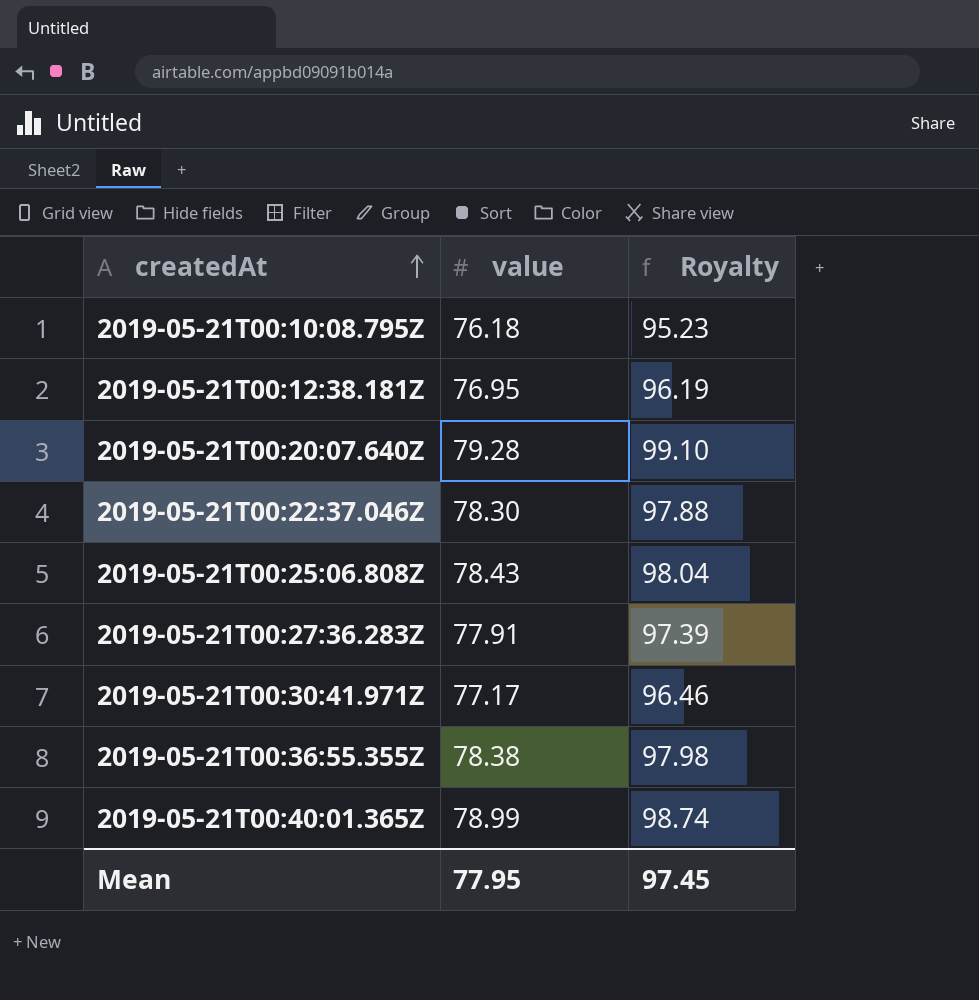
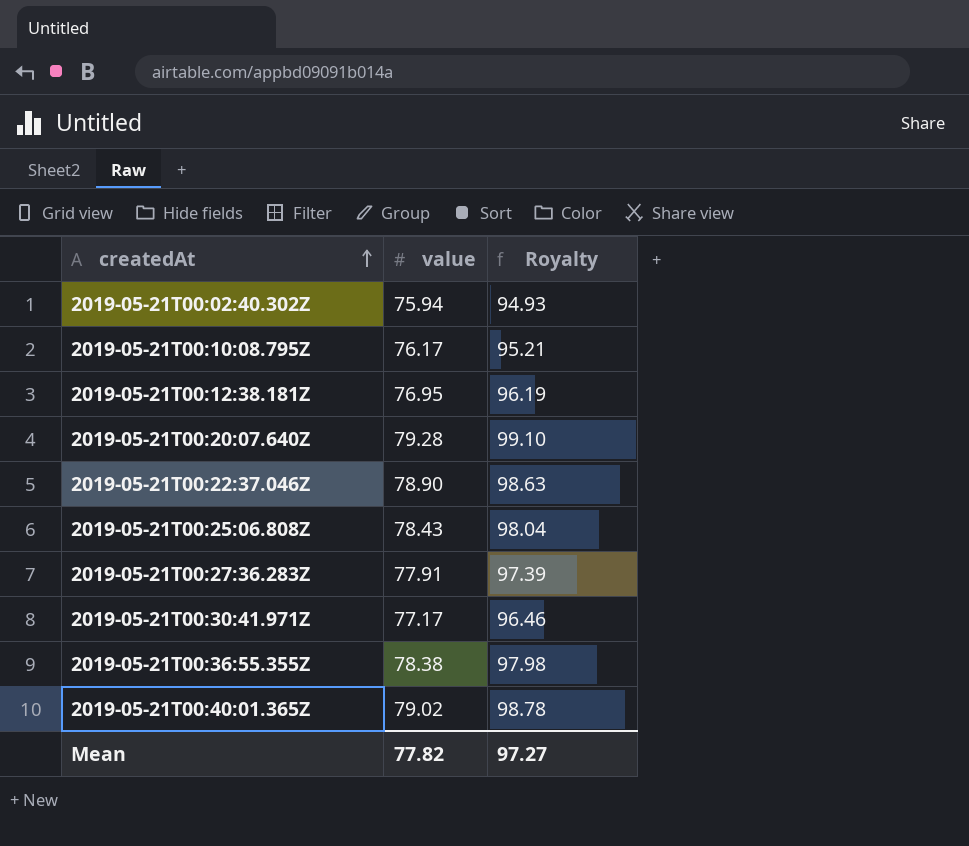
row 2019-05-21T00:02:40.302Z: none -> 75.94 | 94.93
2019-05-21T00:10:08.795Z | value: 76.18 -> 76.17
2019-05-21T00:10:08.795Z | Royalty: 95.23 -> 95.21
2019-05-21T00:22:37.046Z | value: 78.30 -> 78.90
2019-05-21T00:22:37.046Z | Royalty: 97.88 -> 98.63
2019-05-21T00:40:01.365Z | value: 78.99 -> 79.02
2019-05-21T00:40:01.365Z | Royalty: 98.74 -> 98.78
Mean | value: 77.95 -> 77.82
Mean | Royalty: 97.45 -> 97.27

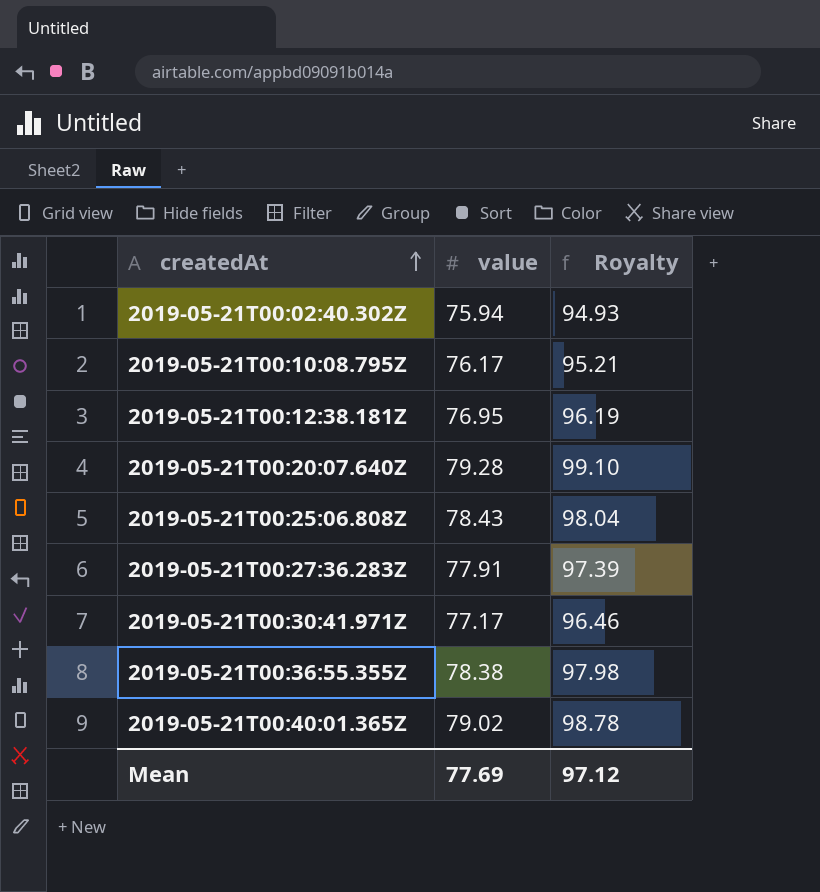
row 2019-05-21T00:22:37.046Z: 78.90 | 98.63 -> none
Mean | value: 77.82 -> 77.69
Mean | Royalty: 97.27 -> 97.12

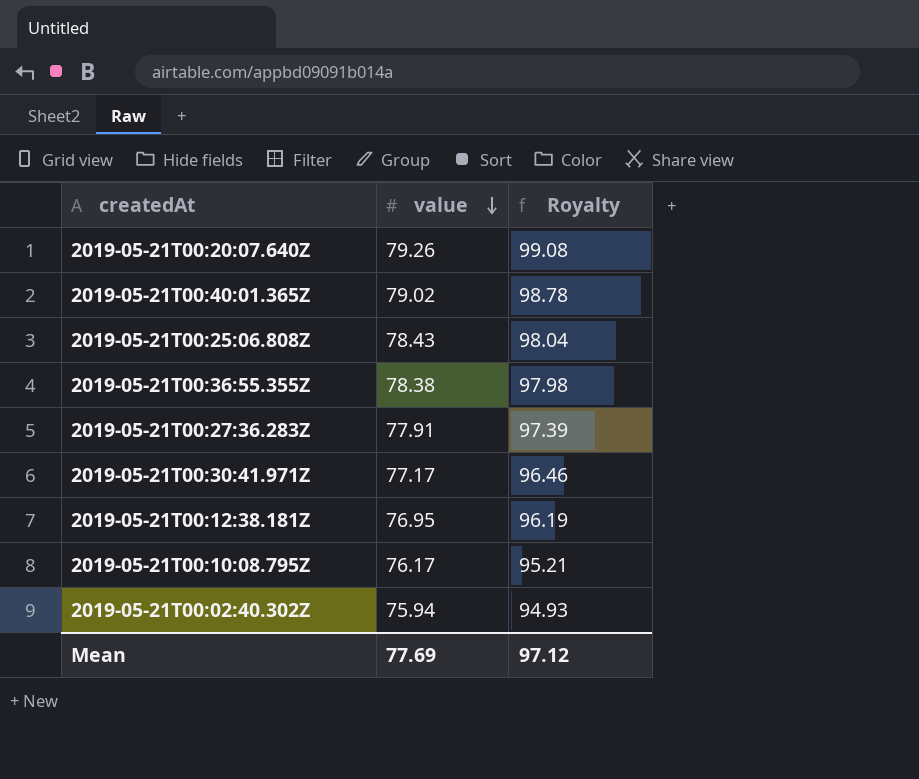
row order: createdAt ascending -> value descending
2019-05-21T00:20:07.640Z | value: 79.28 -> 79.26
2019-05-21T00:20:07.640Z | Royalty: 99.10 -> 99.08

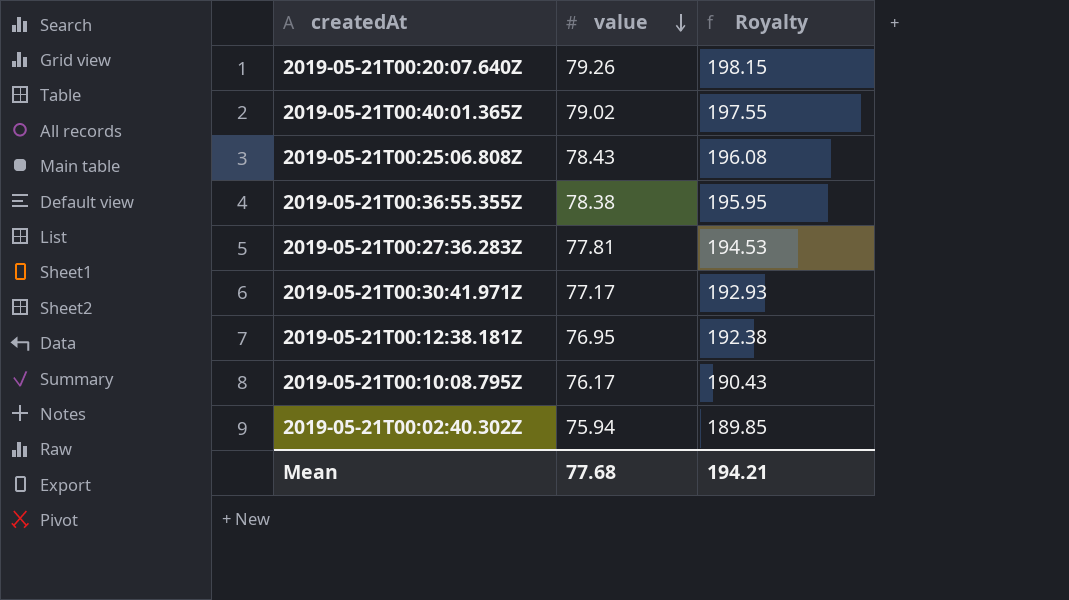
column Royalty | formula: [value] * 1.25 -> [value] * 2.5
2019-05-21T00:27:36.283Z | value: 77.91 -> 77.81
Mean | value: 77.69 -> 77.68
Mean | Royalty: 97.12 -> 194.21

